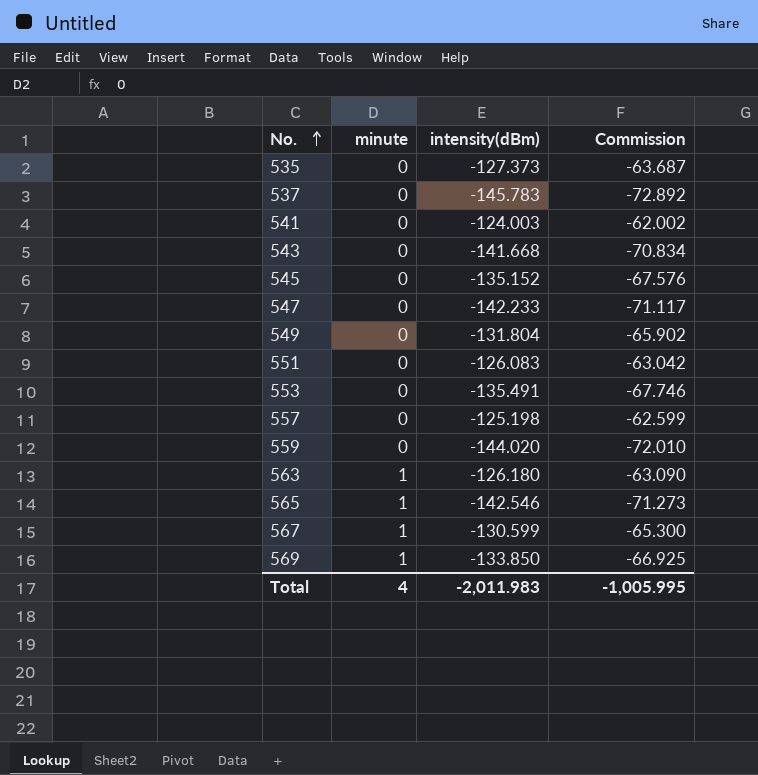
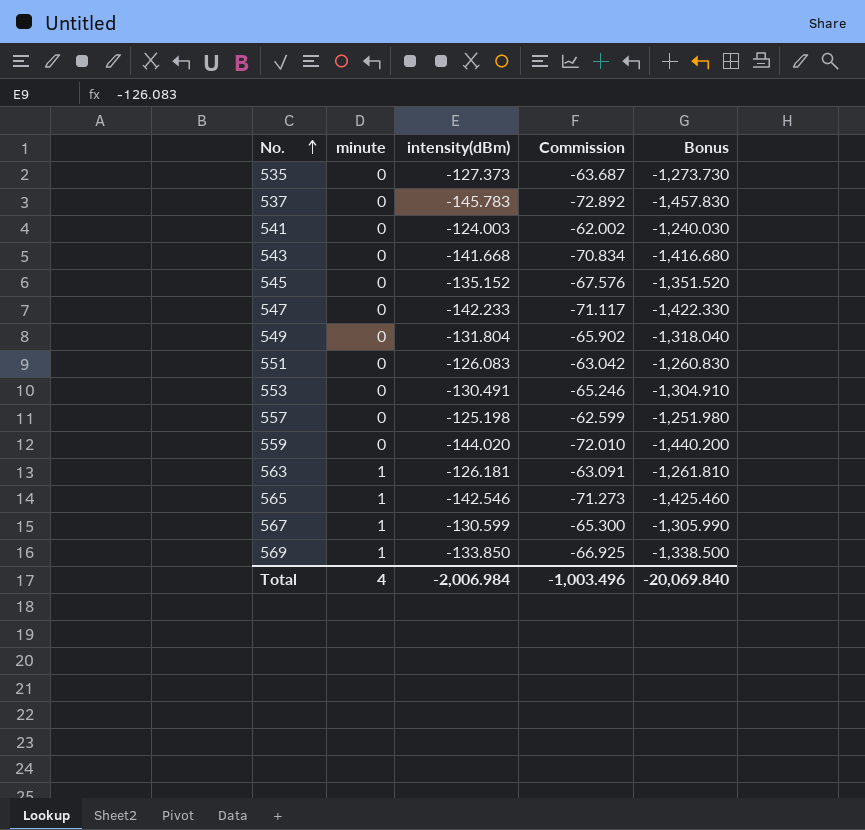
column Bonus | formula: none -> [intensity(dBm)] * 10
553 | intensity(dBm): -135.491 -> -130.491
553 | Commission: -67.746 -> -65.246
563 | intensity(dBm): -126.180 -> -126.181
563 | Commission: -63.090 -> -63.091
Total | intensity(dBm): -2,011.983 -> -2,006.984
Total | Commission: -1,005.995 -> -1,003.496

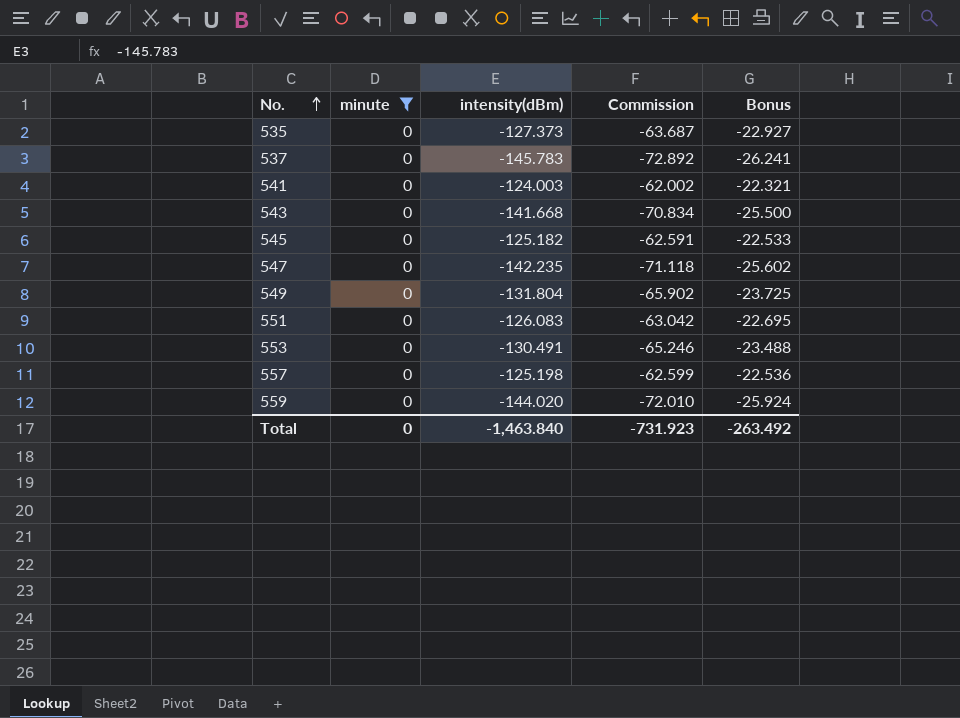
filter: none -> minute = 0
column Bonus | formula: [intensity(dBm)] * 10 -> [intensity(dBm)] * 0.18
545 | intensity(dBm): -135.152 -> -125.182
545 | Commission: -67.576 -> -62.591
547 | intensity(dBm): -142.233 -> -142.235
547 | Commission: -71.117 -> -71.118
Total | minute: 4 -> 0
Total | intensity(dBm): -2,006.984 -> -1,463.840
Total | Commission: -1,003.496 -> -731.923
Total | Bonus: -20,069.840 -> -263.492

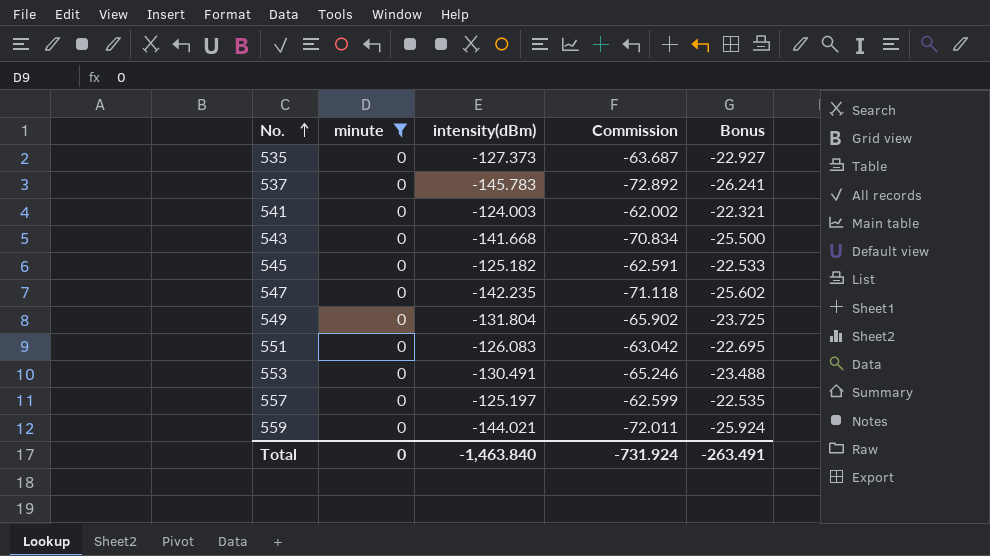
557 | intensity(dBm): -125.198 -> -125.197
557 | Bonus: -22.536 -> -22.535
559 | intensity(dBm): -144.020 -> -144.021
559 | Commission: -72.010 -> -72.011
Total | Commission: -731.923 -> -731.924
Total | Bonus: -263.492 -> -263.491

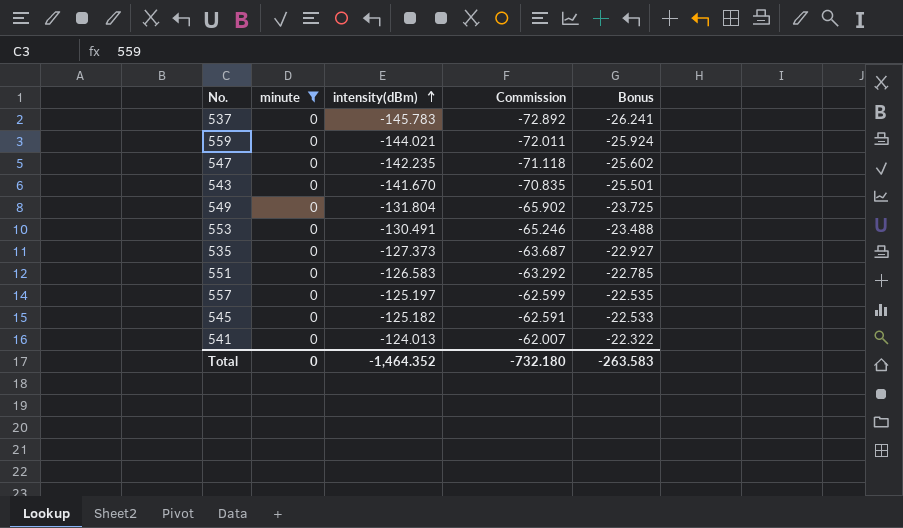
row order: No. ascending -> intensity(dBm) ascending
543 | intensity(dBm): -141.668 -> -141.670
543 | Commission: -70.834 -> -70.835
543 | Bonus: -25.500 -> -25.501
551 | intensity(dBm): -126.083 -> -126.583
551 | Commission: -63.042 -> -63.292
551 | Bonus: -22.695 -> -22.785
541 | intensity(dBm): -124.003 -> -124.013
541 | Commission: -62.002 -> -62.007
541 | Bonus: -22.321 -> -22.322
Total | intensity(dBm): -1,463.840 -> -1,464.352
Total | Commission: -731.924 -> -732.180
Total | Bonus: -263.491 -> -263.583

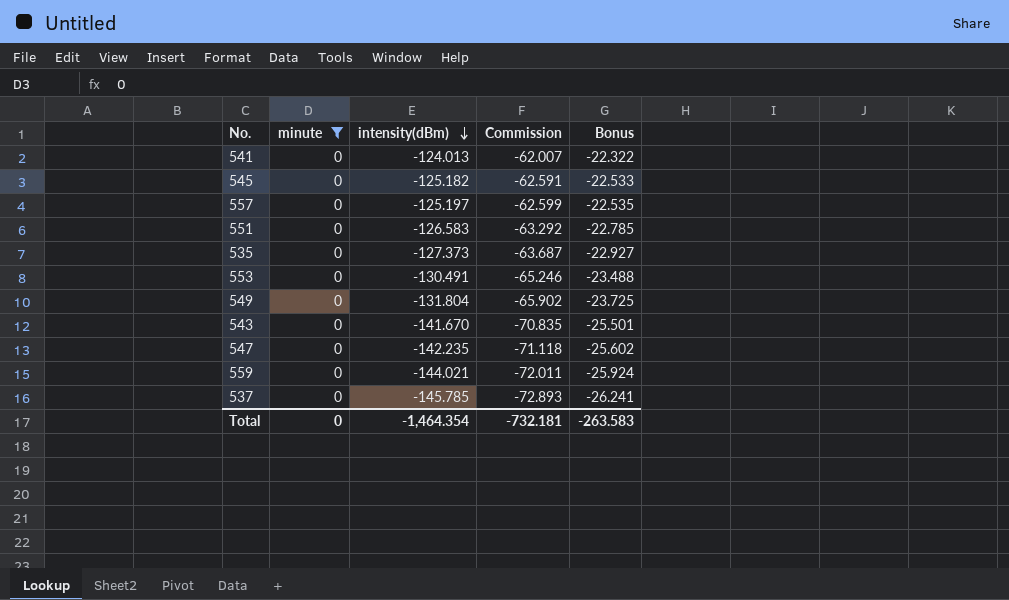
row order: intensity(dBm) ascending -> intensity(dBm) descending
537 | intensity(dBm): -145.783 -> -145.785
537 | Commission: -72.892 -> -72.893
Total | intensity(dBm): -1,464.352 -> -1,464.354
Total | Commission: -732.180 -> -732.181

